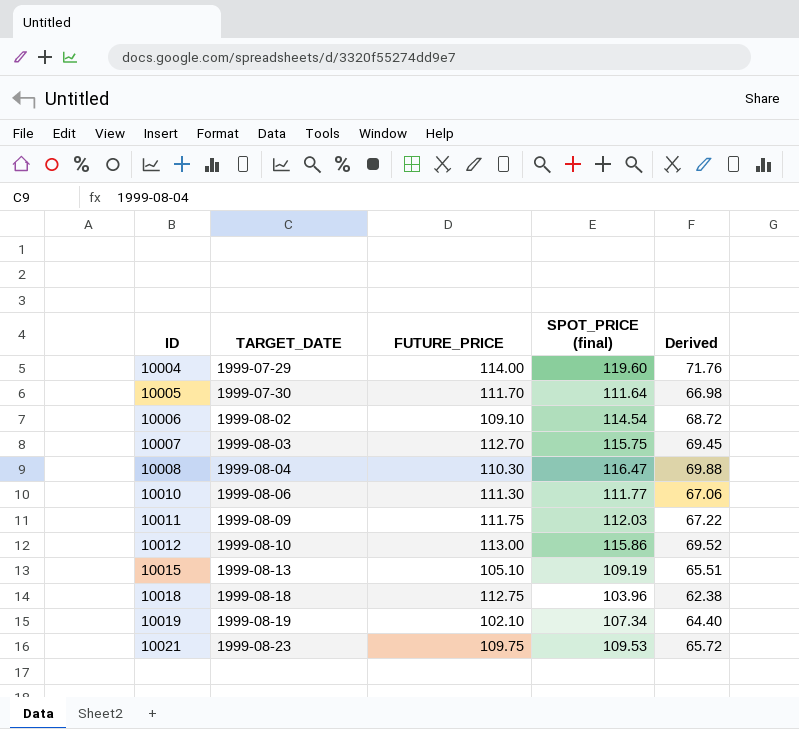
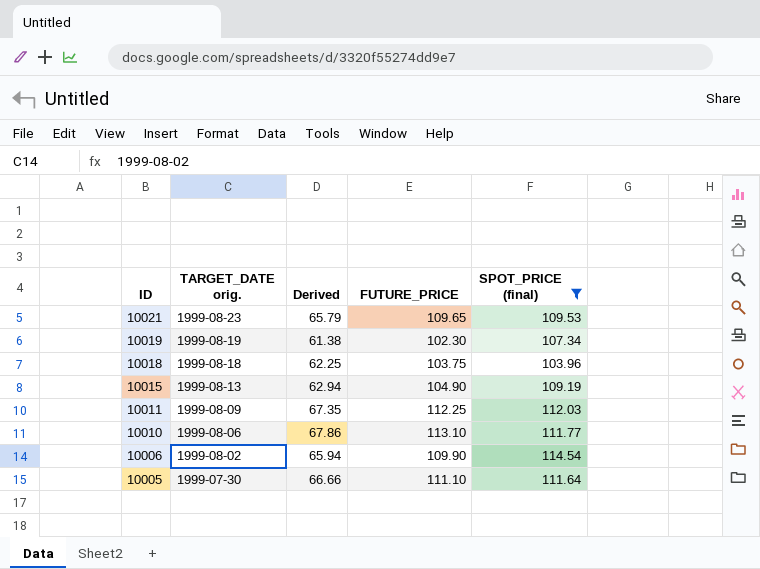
filter: none -> SPOT_PRICE (final) <= 114.54
row order: ID ascending -> ID descending
column name: TARGET_DATE -> TARGET_DATE orig.
column Derived | formula: [SPOT_PRICE (final)] * 0.6 -> [FUTURE_PRICE] * 0.6
column Derived | position: 5 -> 3
10021 | FUTURE_PRICE: 109.75 -> 109.65
10019 | FUTURE_PRICE: 102.10 -> 102.30
10018 | FUTURE_PRICE: 112.75 -> 103.75
10015 | FUTURE_PRICE: 105.10 -> 104.90
10011 | FUTURE_PRICE: 111.75 -> 112.25
10010 | FUTURE_PRICE: 111.30 -> 113.10
10006 | FUTURE_PRICE: 109.10 -> 109.90
10005 | FUTURE_PRICE: 111.70 -> 111.10

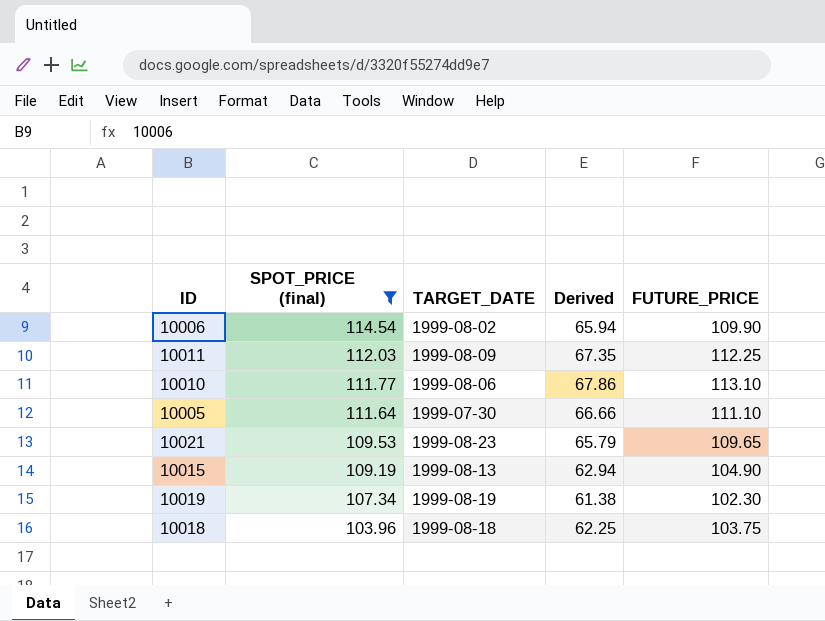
row order: ID descending -> SPOT_PRICE (final) descending
column SPOT_PRICE (final) | position: 5 -> 2
column name: TARGET_DATE orig. -> TARGET_DATE

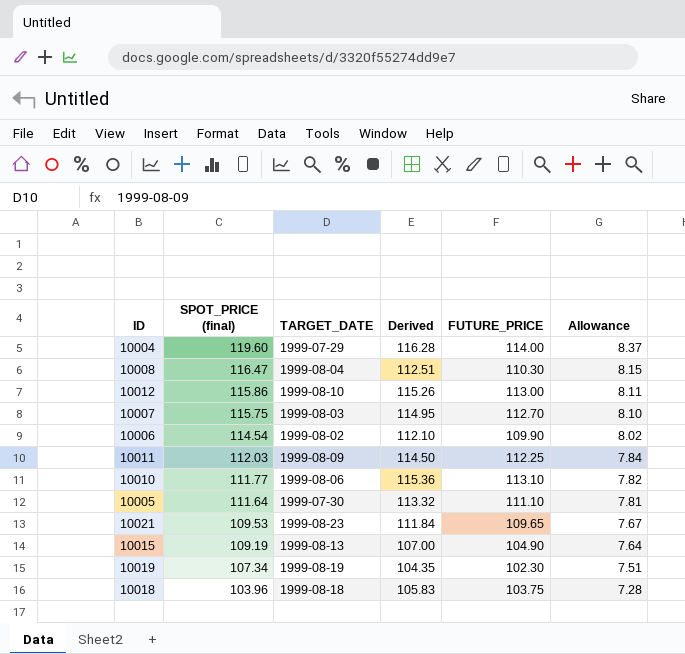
filter: SPOT_PRICE (final) <= 114.54 -> none
column Derived | formula: [FUTURE_PRICE] * 0.6 -> [FUTURE_PRICE] * 1.02
column Allowance | formula: none -> [SPOT_PRICE (final)] * 0.07

